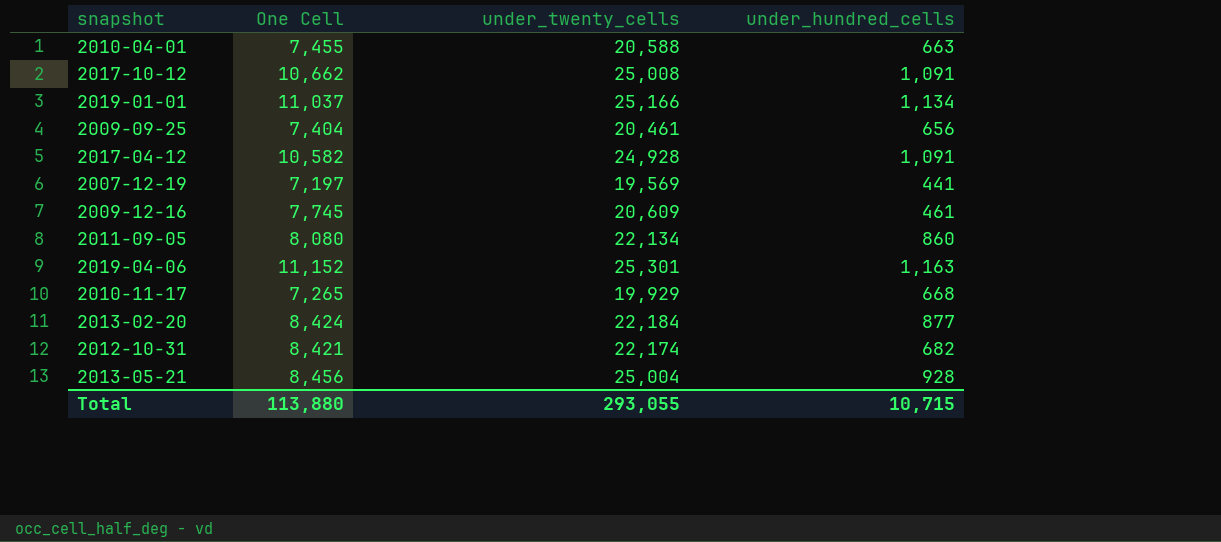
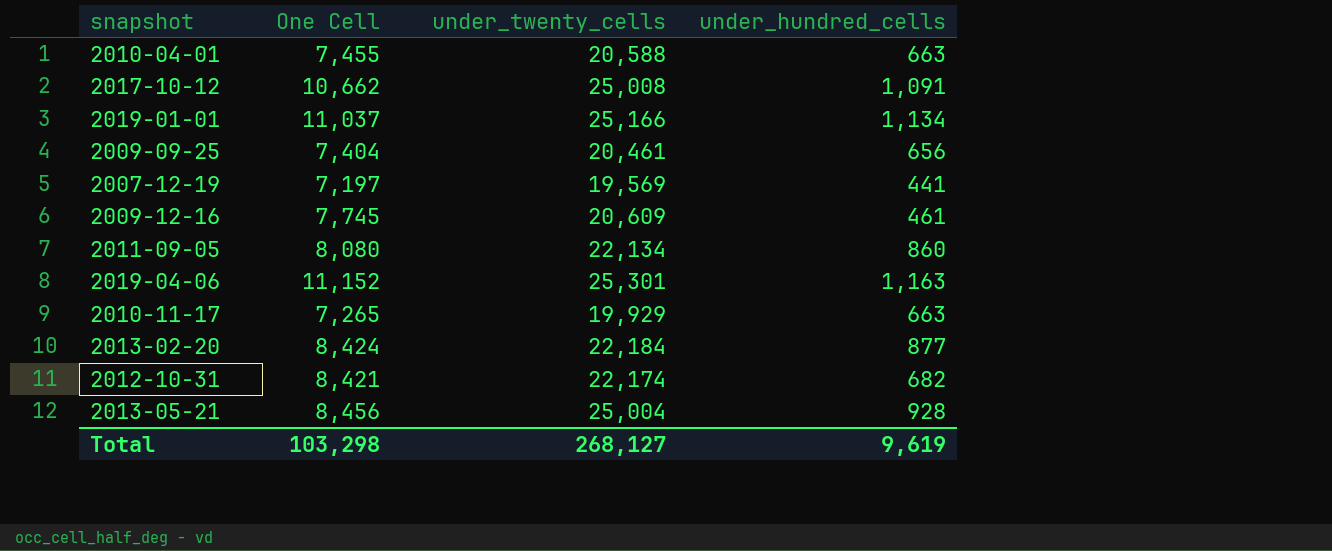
row 2017-04-12: 10,582 | 24,928 | 1,091 -> none
2010-11-17 | under_hundred_cells: 668 -> 663
Total | One Cell: 113,880 -> 103,298
Total | under_twenty_cells: 293,055 -> 268,127
Total | under_hundred_cells: 10,715 -> 9,619

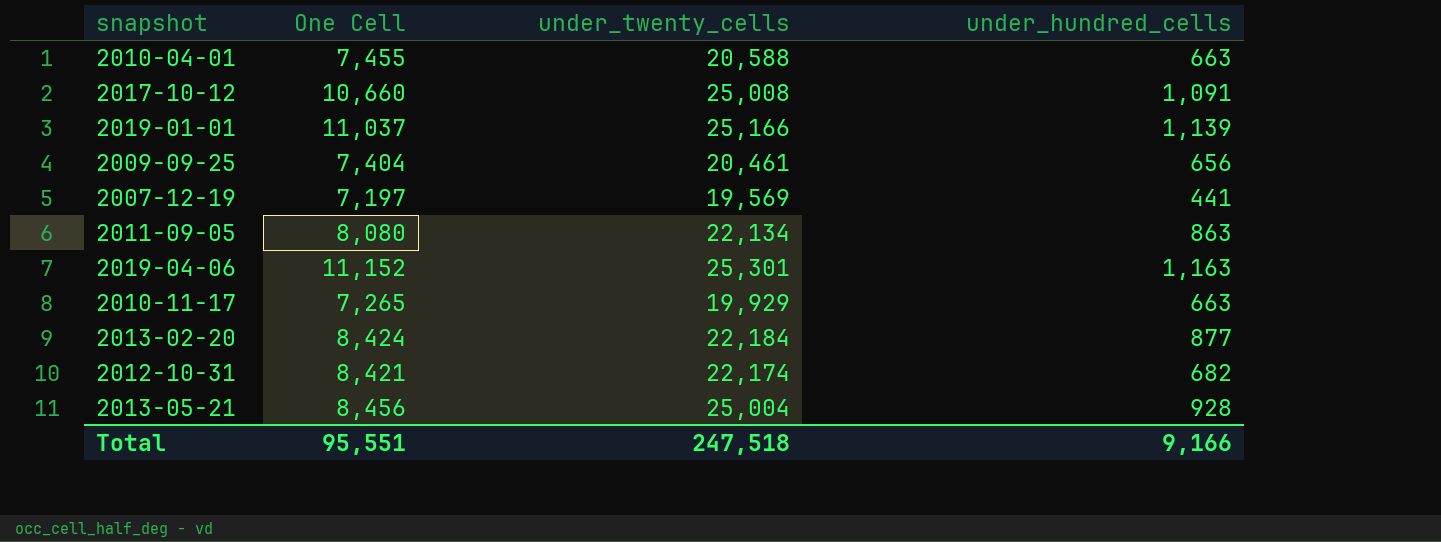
row 2009-12-16: 7,745 | 20,609 | 461 -> none
2017-10-12 | One Cell: 10,662 -> 10,660
2019-01-01 | under_hundred_cells: 1,134 -> 1,139
2011-09-05 | under_hundred_cells: 860 -> 863
Total | One Cell: 103,298 -> 95,551
Total | under_twenty_cells: 268,127 -> 247,518
Total | under_hundred_cells: 9,619 -> 9,166

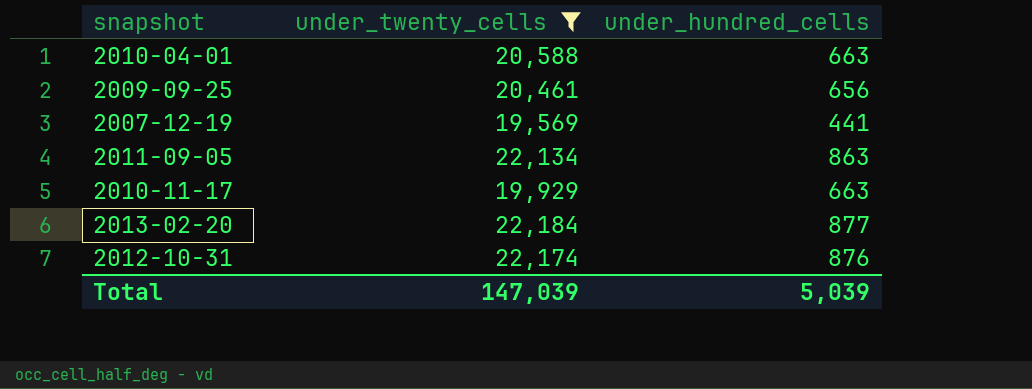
filter: none -> under_twenty_cells <= 22,184
column One Cell | position: 2 -> none
2012-10-31 | under_hundred_cells: 682 -> 876
Total | under_twenty_cells: 247,518 -> 147,039
Total | under_hundred_cells: 9,166 -> 5,039

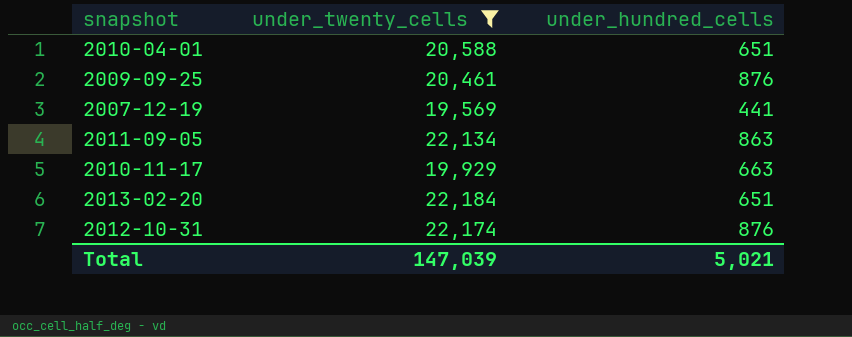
2010-04-01 | under_hundred_cells: 663 -> 651
2009-09-25 | under_hundred_cells: 656 -> 876
2013-02-20 | under_hundred_cells: 877 -> 651
Total | under_hundred_cells: 5,039 -> 5,021

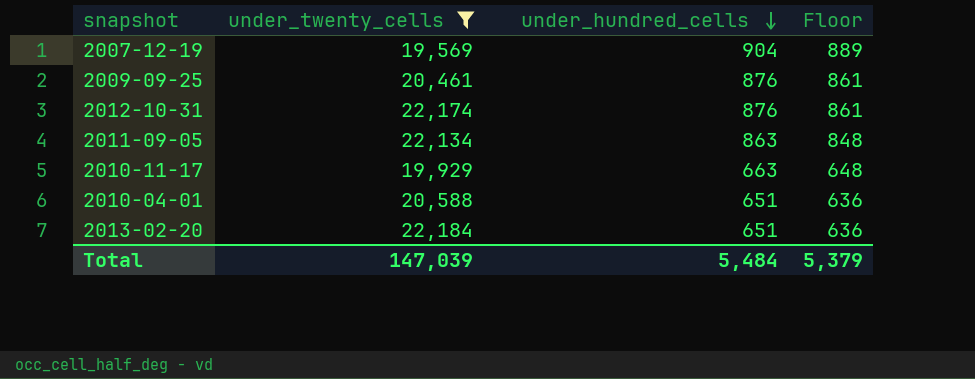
row order: none -> under_hundred_cells descending
column Floor | formula: none -> [under_hundred_cells] - 15
2007-12-19 | under_hundred_cells: 441 -> 904
Total | under_hundred_cells: 5,021 -> 5,484

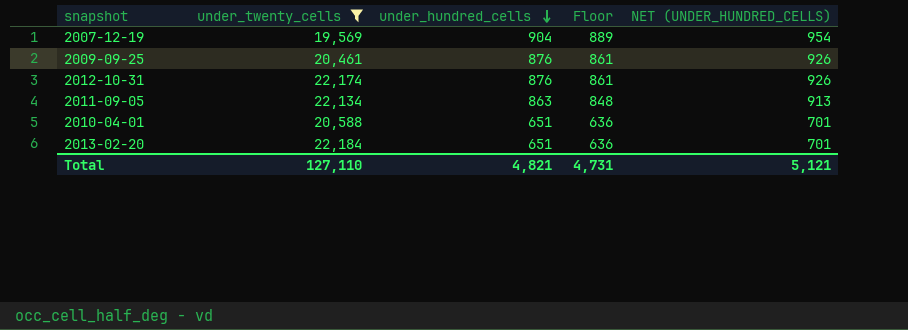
column NET (UNDER_HUNDRED_CELLS) | formula: none -> [under_hundred_cells] + 50
row 2010-11-17: 19,929 | 663 | 648 -> none
Total | under_twenty_cells: 147,039 -> 127,110
Total | under_hundred_cells: 5,484 -> 4,821
Total | Floor: 5,379 -> 4,731

